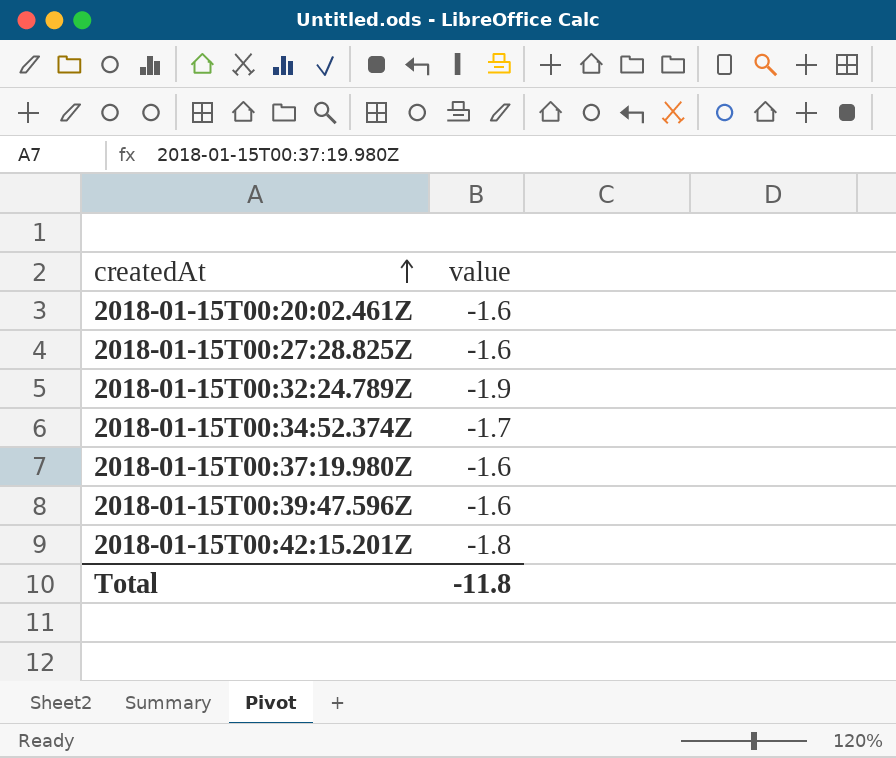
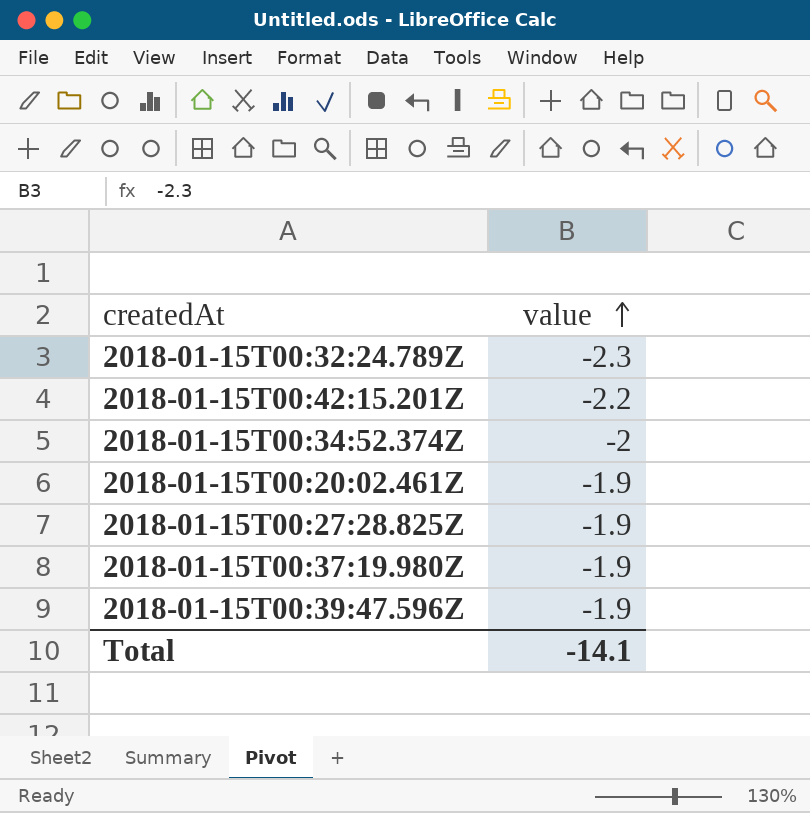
row order: createdAt ascending -> value ascending
2018-01-15T00:32:24.789Z | value: -1.9 -> -2.3
2018-01-15T00:42:15.201Z | value: -1.8 -> -2.2
2018-01-15T00:34:52.374Z | value: -1.7 -> -2
2018-01-15T00:20:02.461Z | value: -1.6 -> -1.9
2018-01-15T00:27:28.825Z | value: -1.6 -> -1.9
2018-01-15T00:37:19.980Z | value: -1.6 -> -1.9
2018-01-15T00:39:47.596Z | value: -1.6 -> -1.9
Total | value: -11.8 -> -14.1

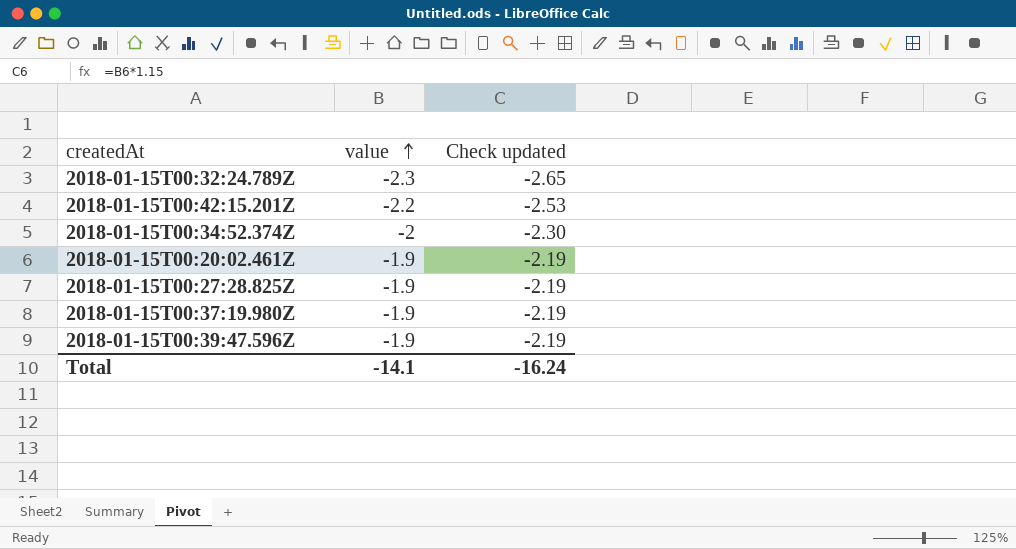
column Check updated | formula: none -> [value] * 1.15

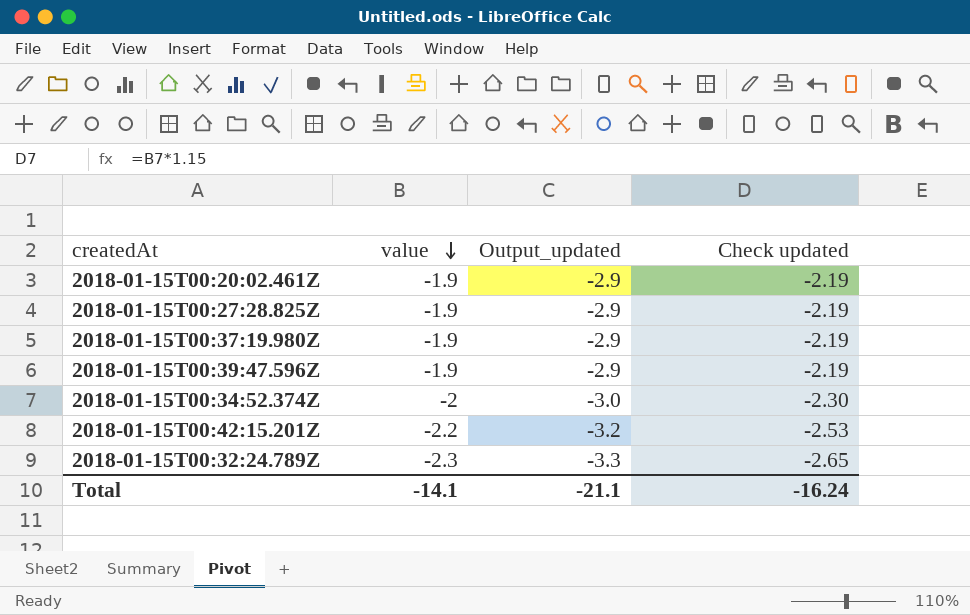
row order: value ascending -> value descending
column Output_updated | formula: none -> [value] - 1

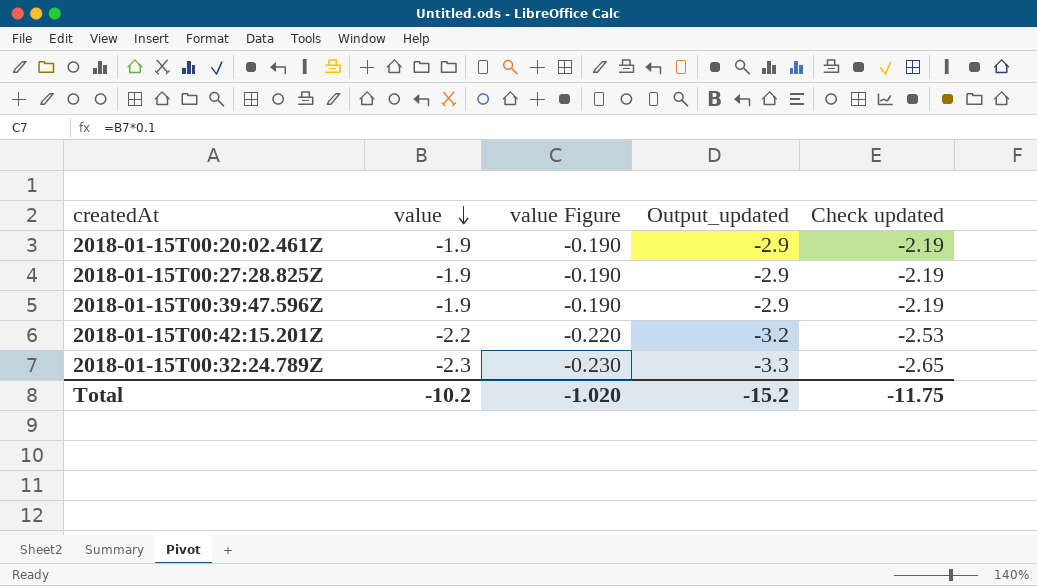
column value Figure | formula: none -> [value] * 0.1
row 2018-01-15T00:37:19.980Z: -1.9 | -2.9 | -2.19 -> none
row 2018-01-15T00:34:52.374Z: -2 | -3.0 | -2.30 -> none
Total | value: -14.1 -> -10.2
Total | Output_updated: -21.1 -> -15.2
Total | Check updated: -16.24 -> -11.75

